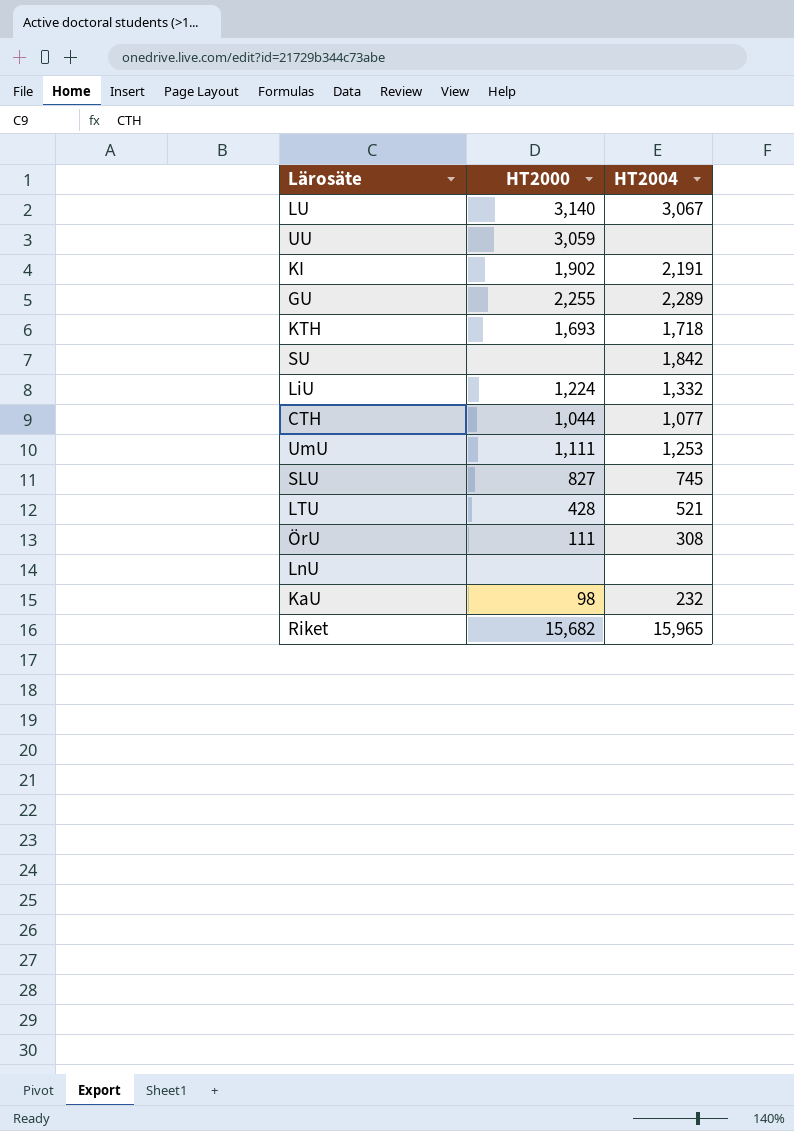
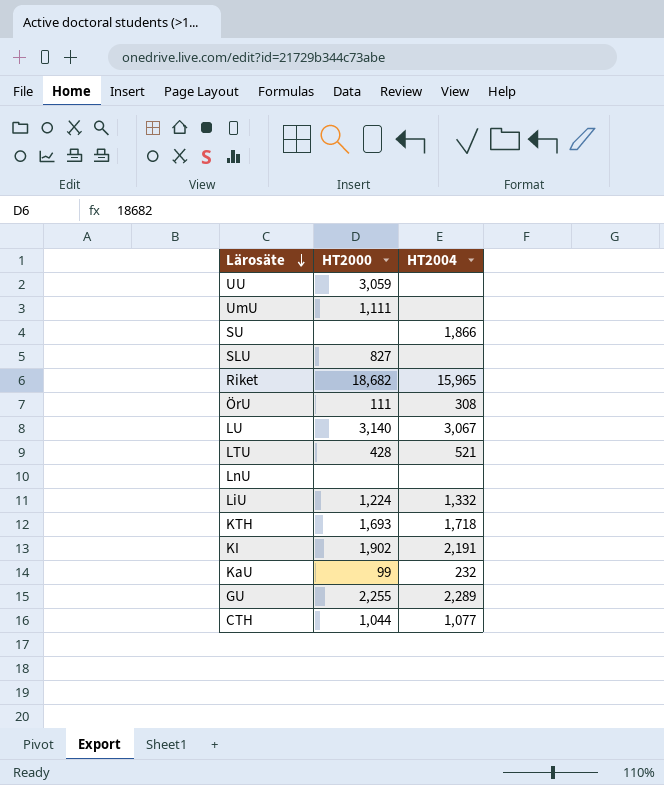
row order: none -> Lärosäte descending
UmU | HT2004: 1,253 -> none
SU | HT2004: 1,842 -> 1,866
SLU | HT2004: 745 -> none
Riket | HT2000: 15,682 -> 18,682
KaU | HT2000: 98 -> 99

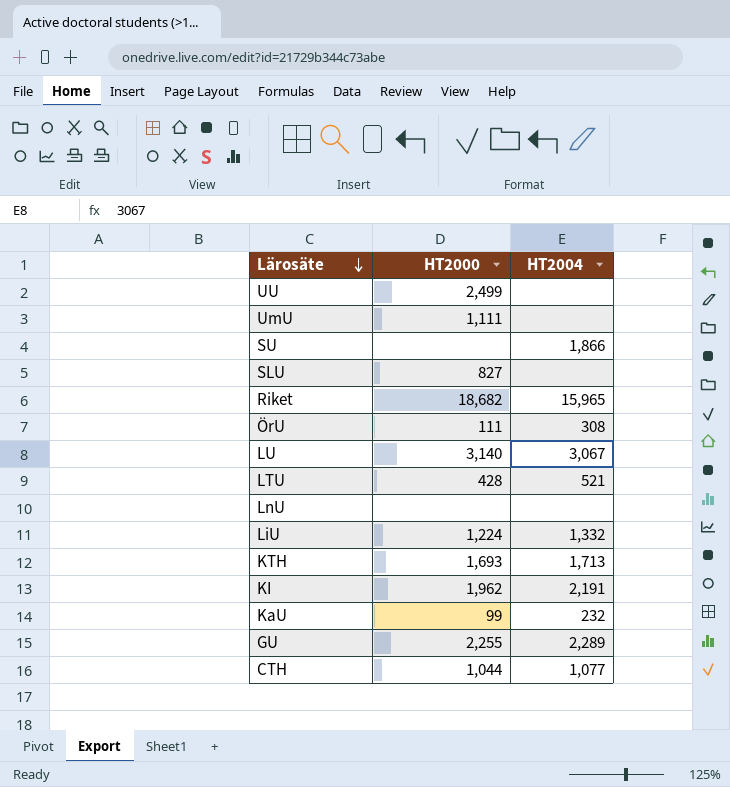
UU | HT2000: 3,059 -> 2,499
KTH | HT2004: 1,718 -> 1,713
KI | HT2000: 1,902 -> 1,962

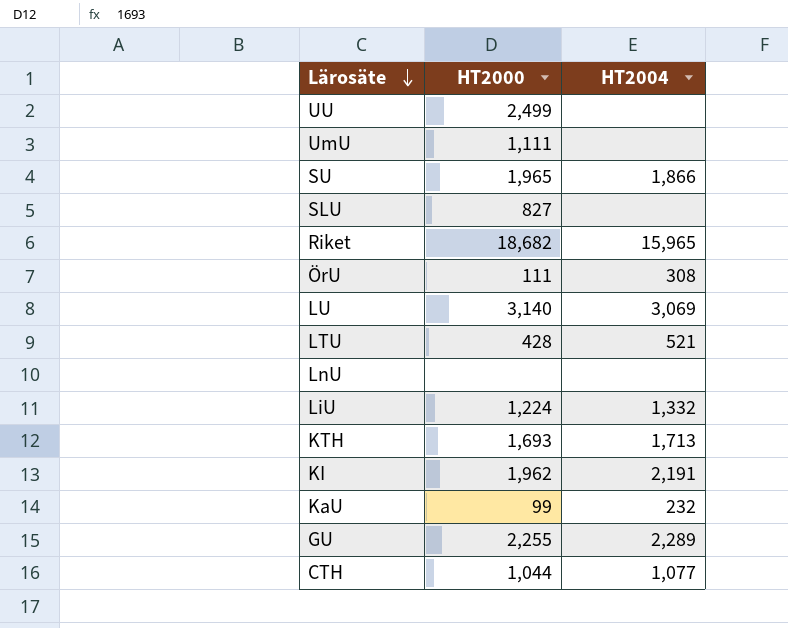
SU | HT2000: none -> 1,965
LU | HT2004: 3,067 -> 3,069

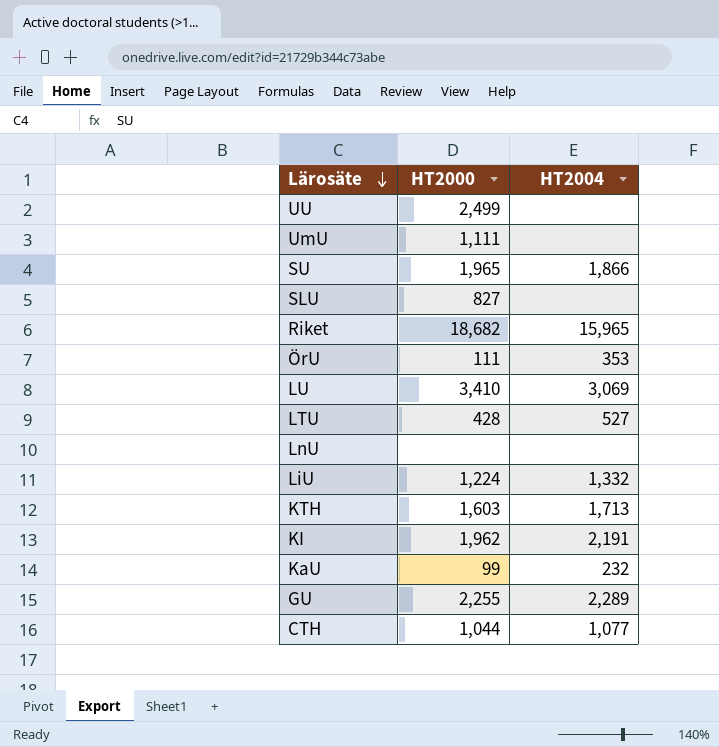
ÖrU | HT2004: 308 -> 353
LU | HT2000: 3,140 -> 3,410
LTU | HT2004: 521 -> 527
KTH | HT2000: 1,693 -> 1,603

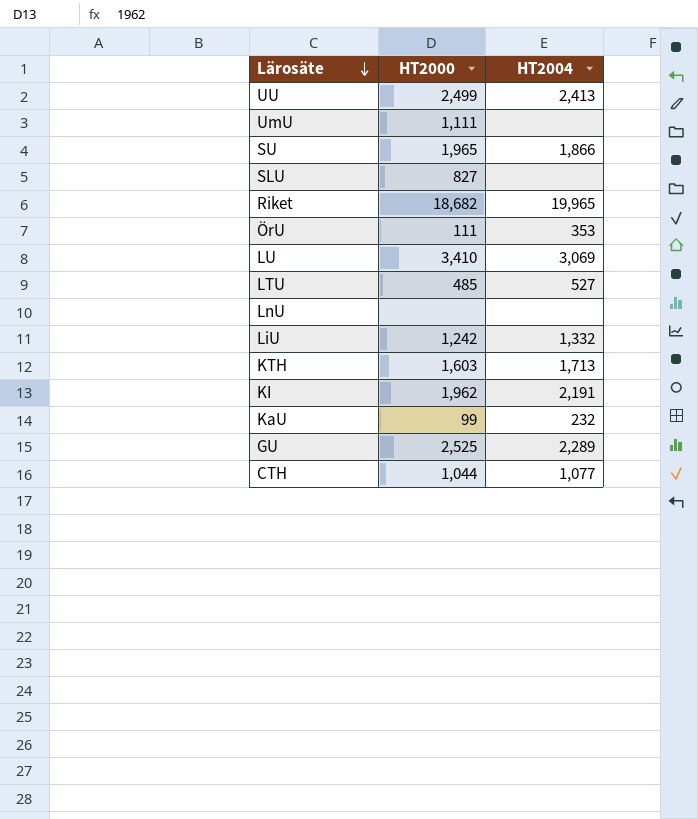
UU | HT2004: none -> 2,413
Riket | HT2004: 15,965 -> 19,965
LTU | HT2000: 428 -> 485
LiU | HT2000: 1,224 -> 1,242
GU | HT2000: 2,255 -> 2,525

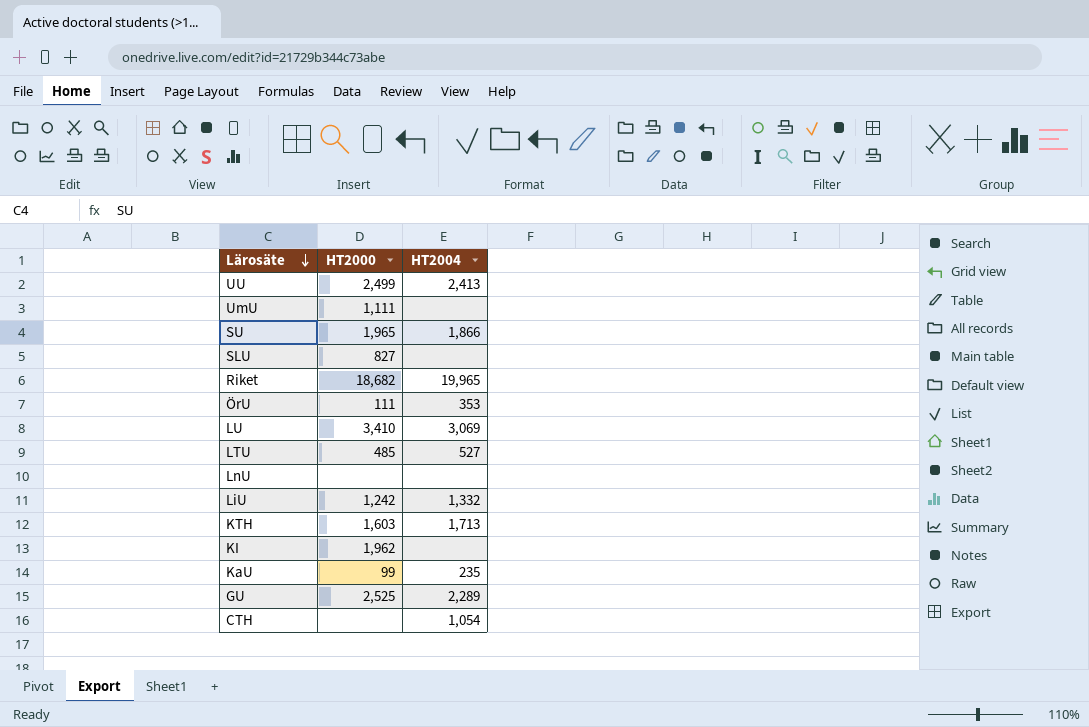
KI | HT2004: 2,191 -> none
KaU | HT2004: 232 -> 235
CTH | HT2000: 1,044 -> none
CTH | HT2004: 1,077 -> 1,054

